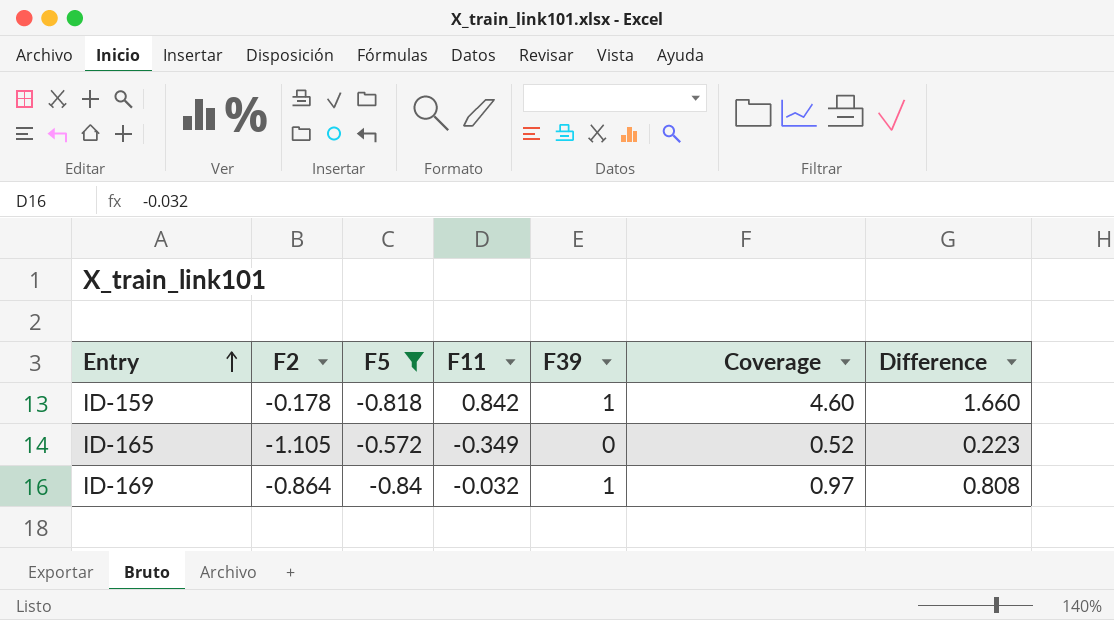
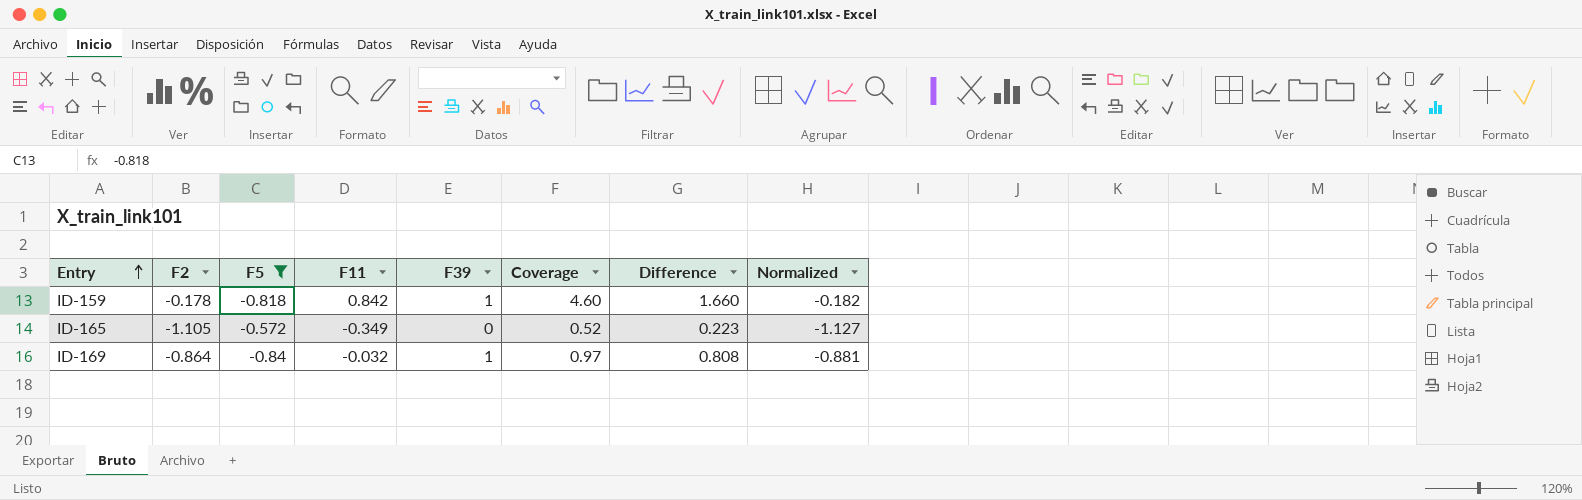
column Normalized | formula: none -> [F2] * 1.02

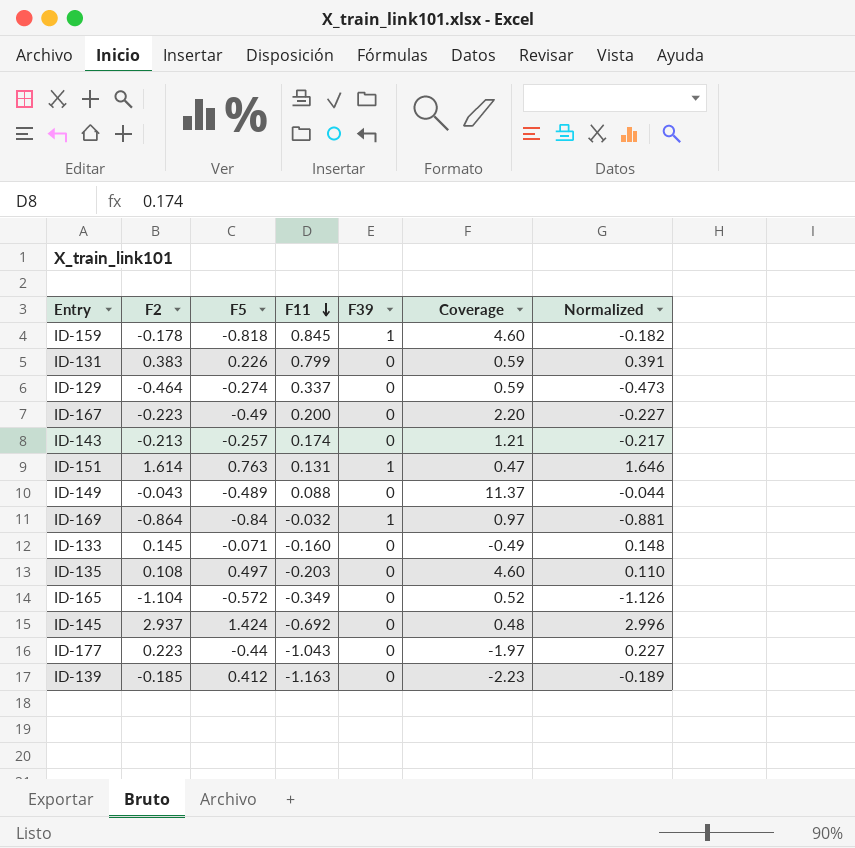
filter: F5 <= -0.572 -> none
row order: Entry ascending -> F11 descending
column Difference | formula: [F11] - [F5] -> none
ID-159 | F11: 0.842 -> 0.845
ID-165 | F2: -1.105 -> -1.104
ID-165 | Normalized: -1.127 -> -1.126

